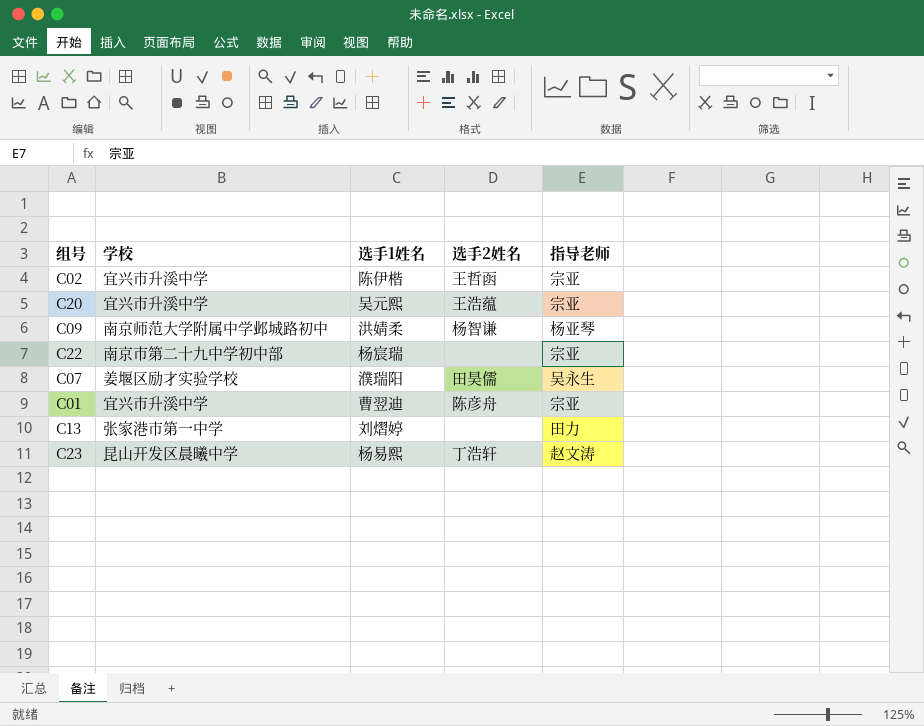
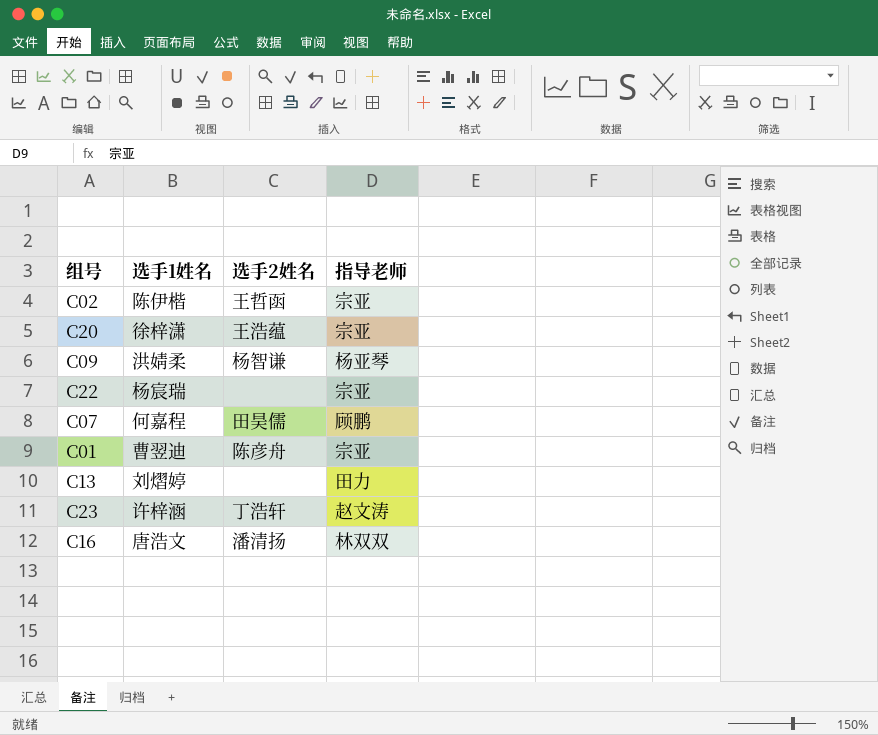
column 学校 | position: 2 -> none
C20 | 选手1姓名: 吴元熙 -> 徐梓潇
C07 | 选手1姓名: 濮瑞阳 -> 何嘉程
C07 | 指导老师: 吴永生 -> 顾鹏
C23 | 选手1姓名: 杨易熙 -> 许梓涵
row C16: none -> 唐浩文 | 潘清扬 | 林双双

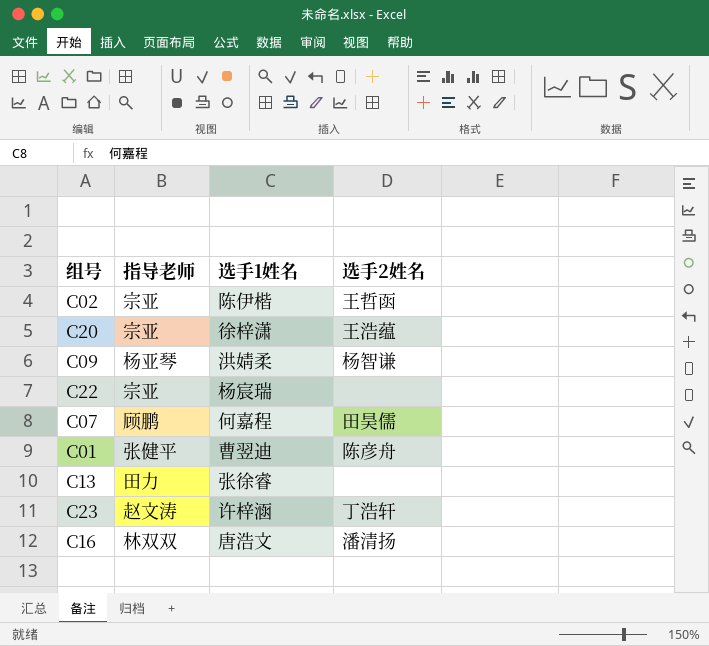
column 指导老师 | position: 4 -> 2
C01 | 指导老师: 宗亚 -> 张健平
C13 | 选手1姓名: 刘熠婷 -> 张徐睿

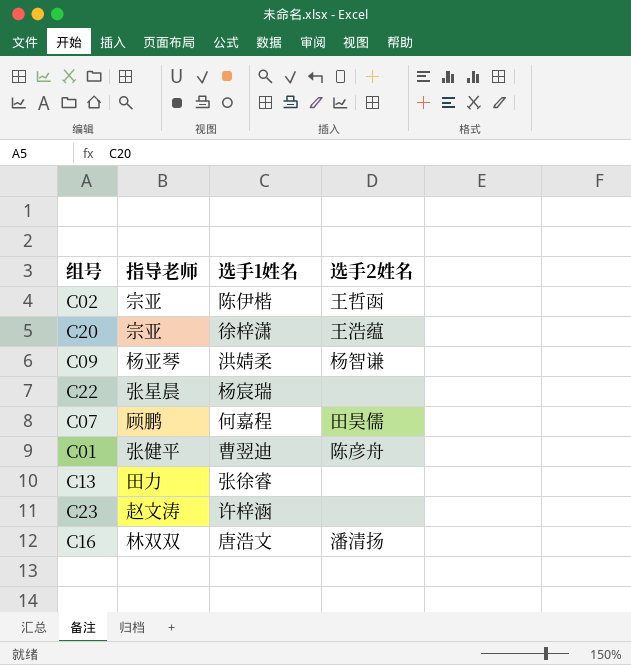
C22 | 指导老师: 宗亚 -> 张星晨
C23 | 选手2姓名: 丁浩轩 -> none

